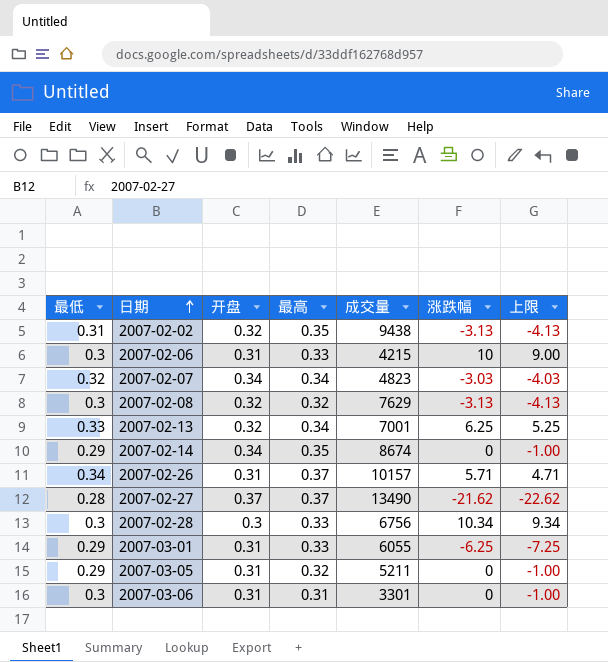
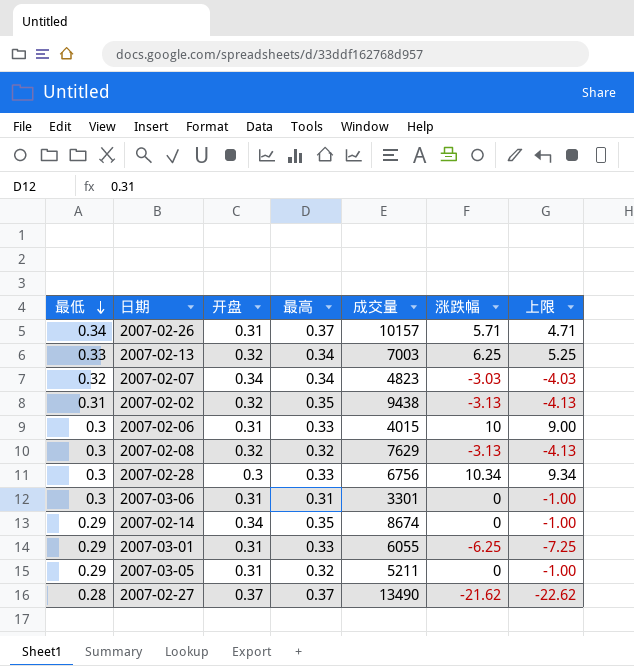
row order: 日期 ascending -> 最低 descending
2007-02-13 | 成交量: 7001 -> 7003
2007-02-06 | 成交量: 4215 -> 4015

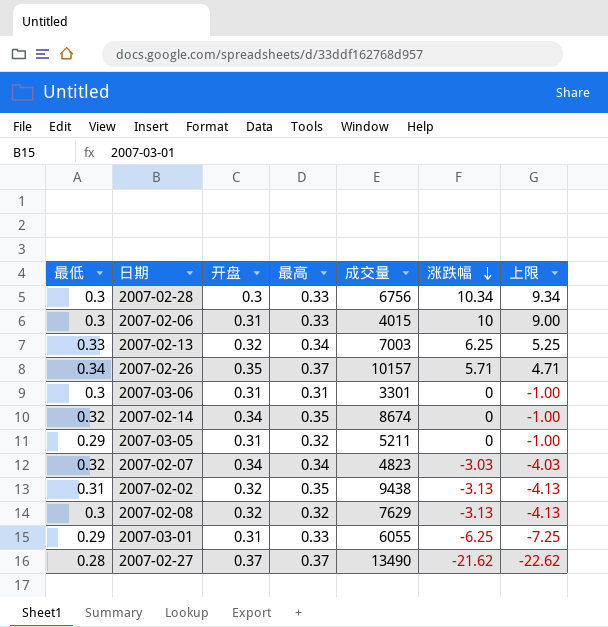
row order: 最低 descending -> 涨跌幅 descending
2007-02-26 | 开盘: 0.31 -> 0.35
2007-02-14 | 最低: 0.29 -> 0.32

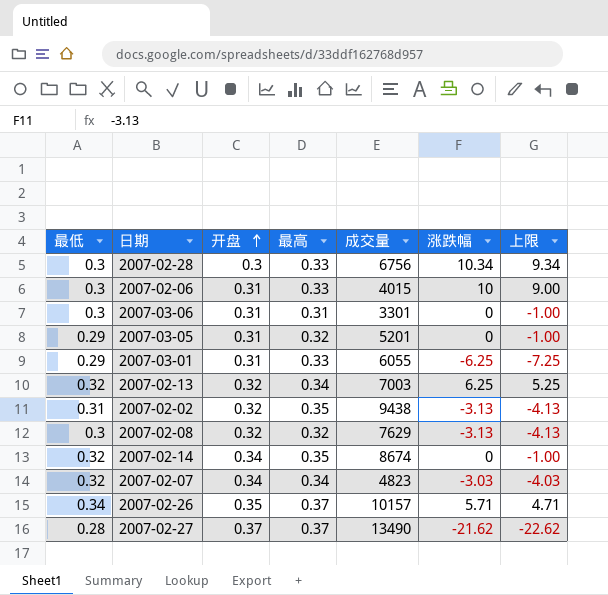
row order: 涨跌幅 descending -> 开盘 ascending
2007-03-05 | 成交量: 5211 -> 5201
2007-02-13 | 最低: 0.33 -> 0.32

